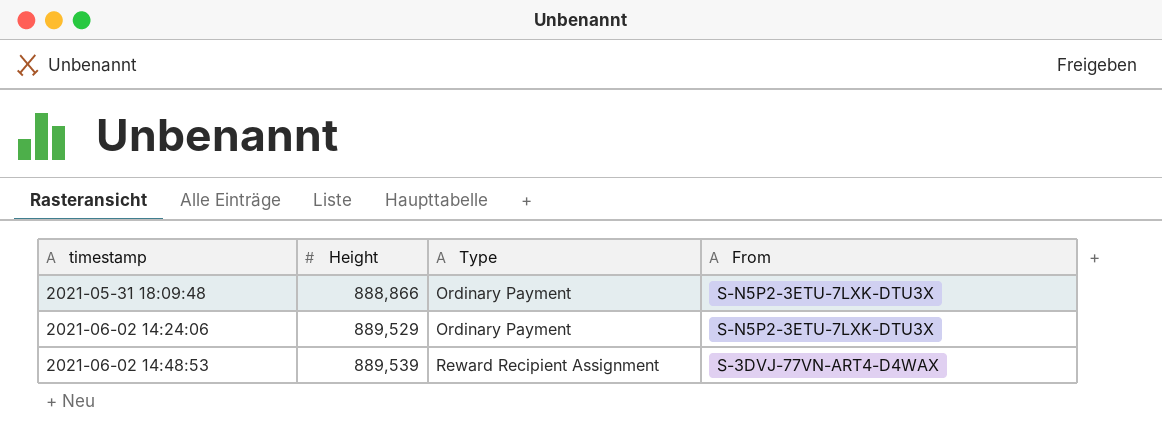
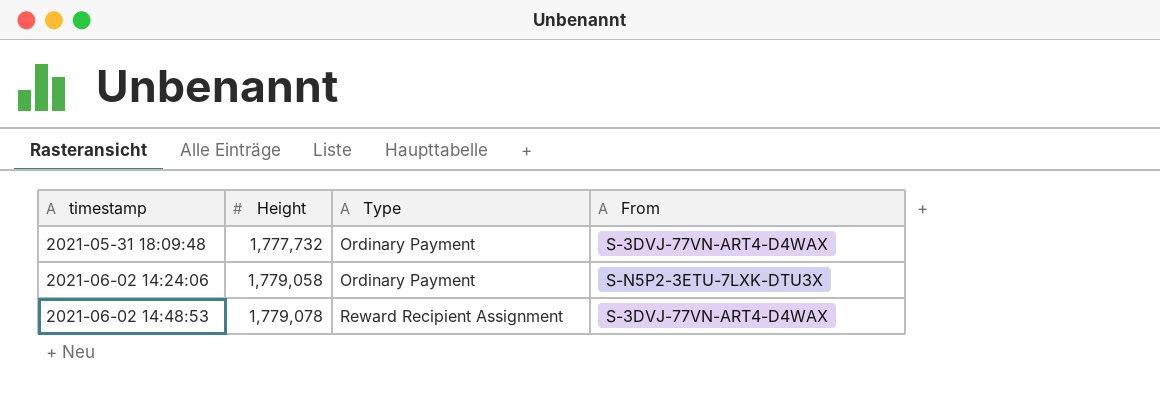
2021-05-31 18:09:48 | Height: 888,866 -> 1,777,732
2021-05-31 18:09:48 | From: S-N5P2-3ETU-7LXK-DTU3X -> S-3DVJ-77VN-ART4-D4WAX
2021-06-02 14:24:06 | Height: 889,529 -> 1,779,058
2021-06-02 14:48:53 | Height: 889,539 -> 1,779,078

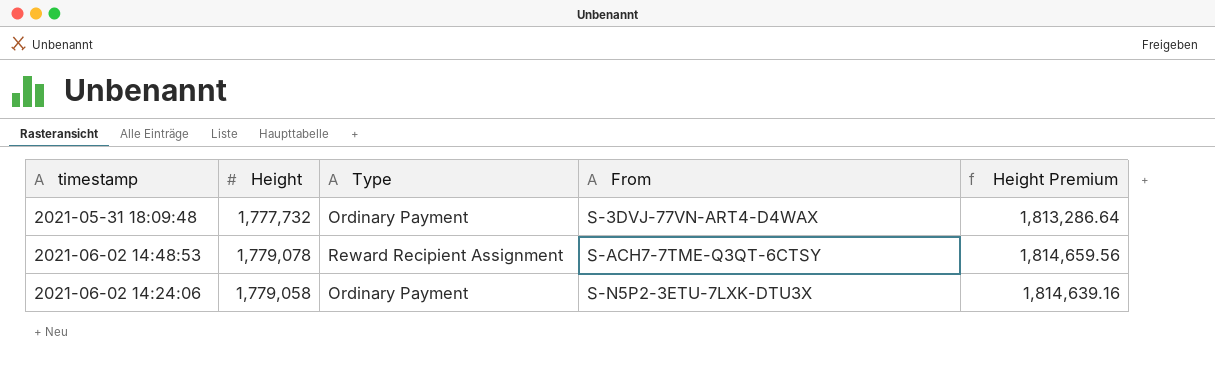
row order: timestamp ascending -> From ascending
column Height Premium | formula: none -> [Height] * 1.02
2021-06-02 14:48:53 | From: S-3DVJ-77VN-ART4-D4WAX -> S-ACH7-7TME-Q3QT-6CTSY

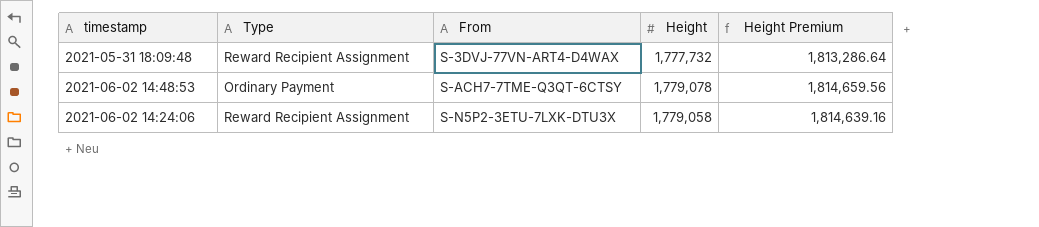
column Height | position: 2 -> 4
2021-05-31 18:09:48 | Type: Ordinary Payment -> Reward Recipient Assignment
2021-06-02 14:48:53 | Type: Reward Recipient Assignment -> Ordinary Payment
2021-06-02 14:24:06 | Type: Ordinary Payment -> Reward Recipient Assignment

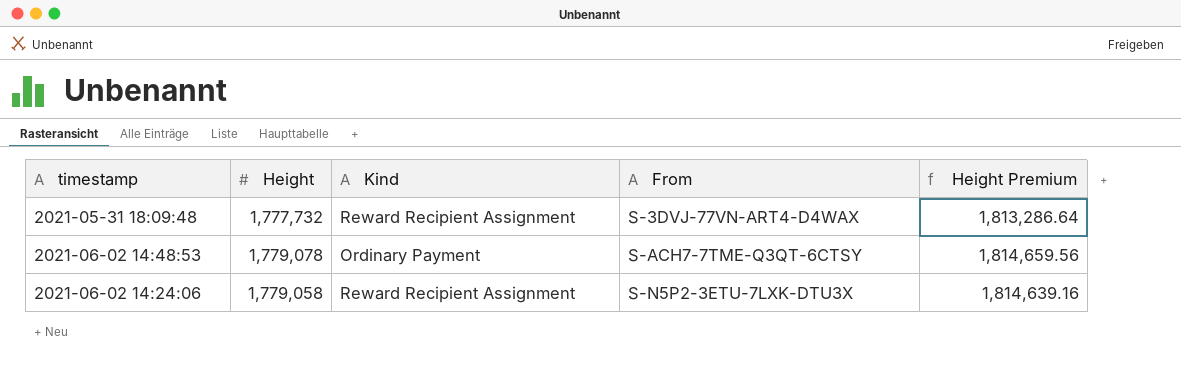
column Height | position: 4 -> 2
column name: Type -> Kind

